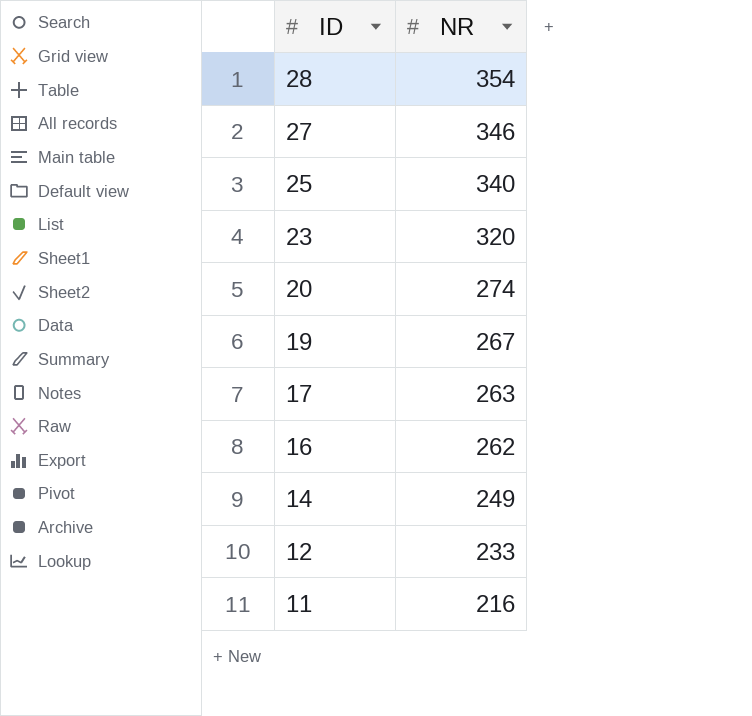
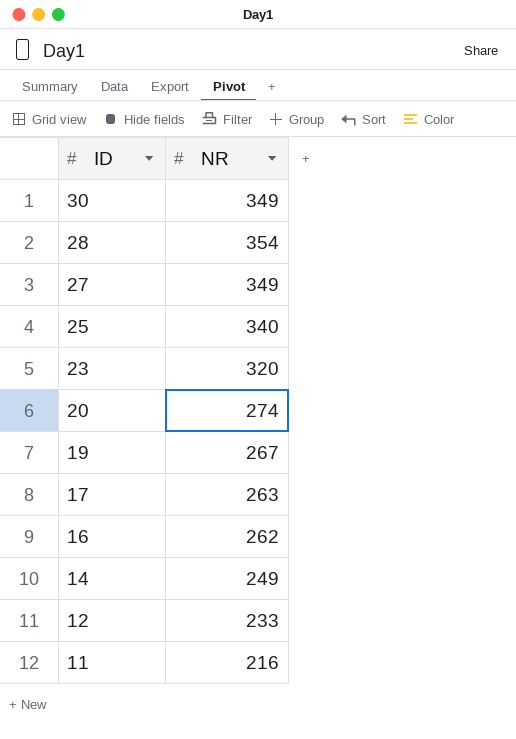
row 30: none -> 349
27 | NR: 346 -> 349

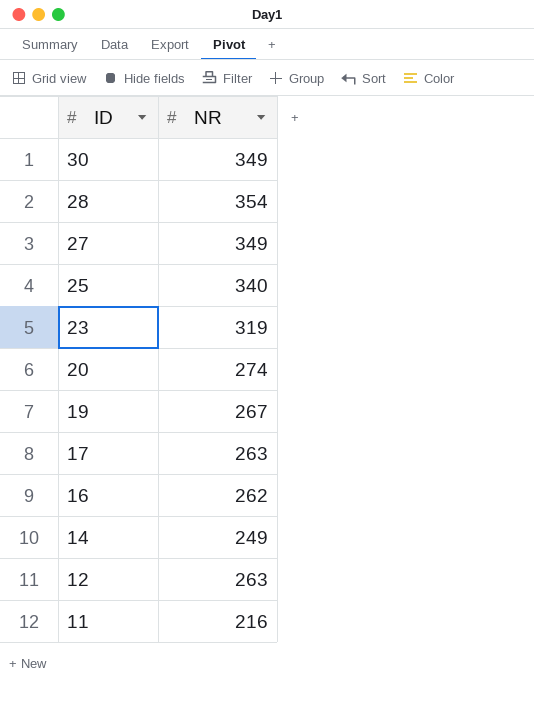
23 | NR: 320 -> 319
12 | NR: 233 -> 263

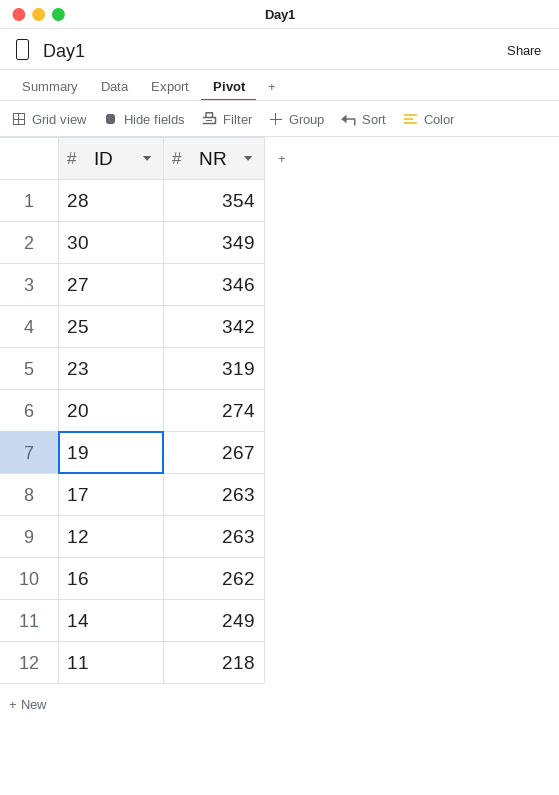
row order: ID descending -> NR descending
27 | NR: 349 -> 346
25 | NR: 340 -> 342
11 | NR: 216 -> 218

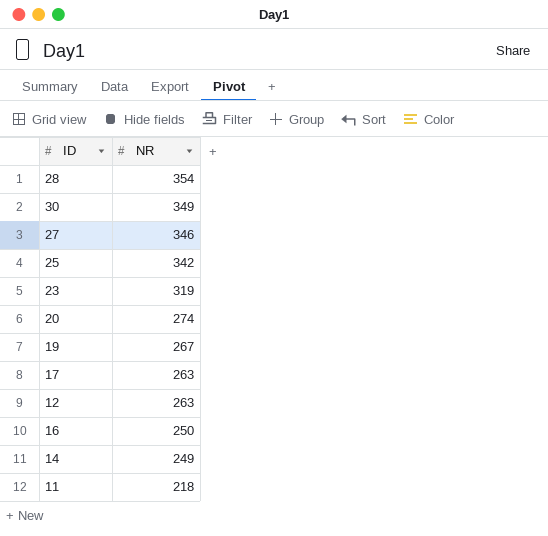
16 | NR: 262 -> 250

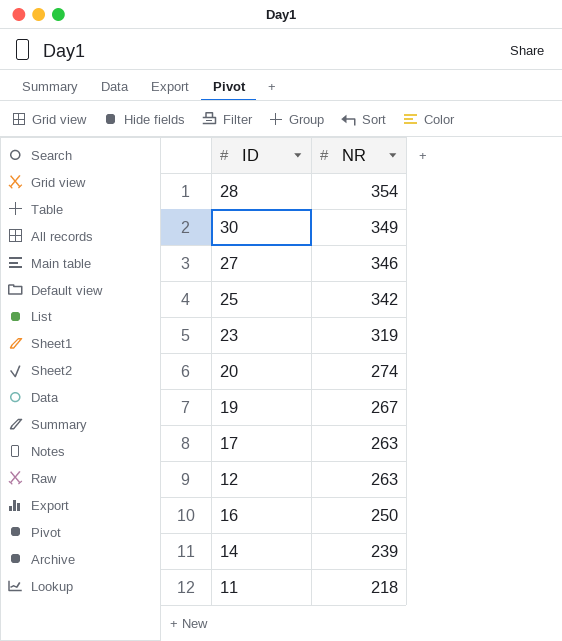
14 | NR: 249 -> 239

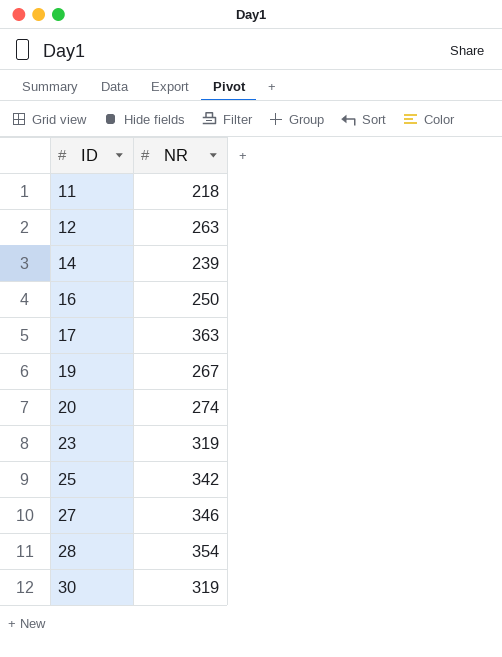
row order: NR descending -> ID ascending
17 | NR: 263 -> 363
30 | NR: 349 -> 319

